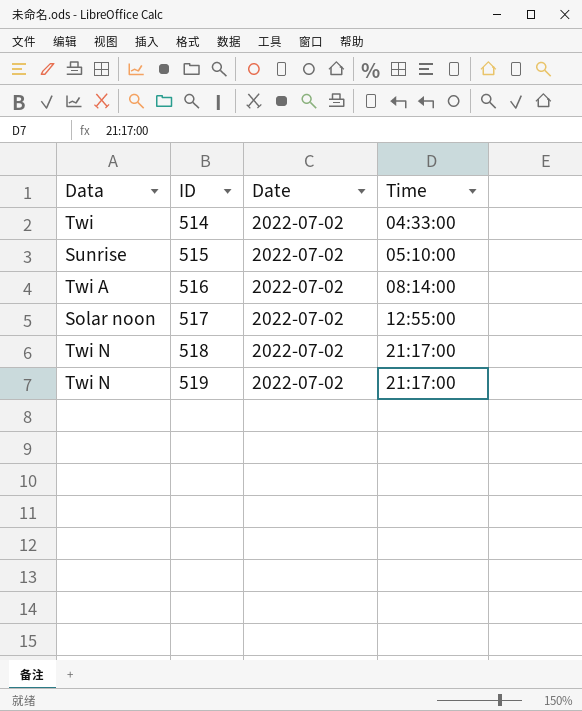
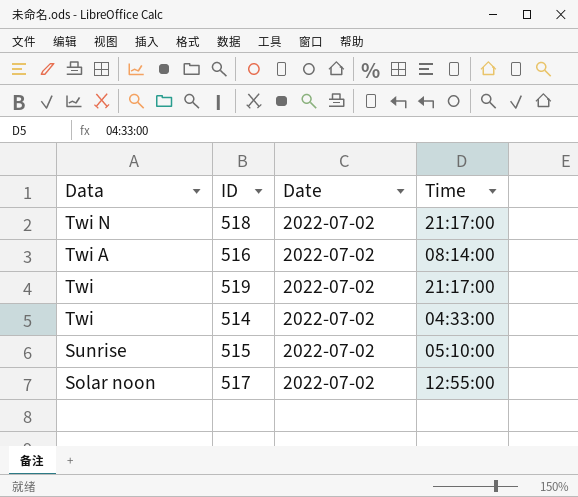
row order: ID ascending -> Data descending
519 | Data: Twi N -> Twi

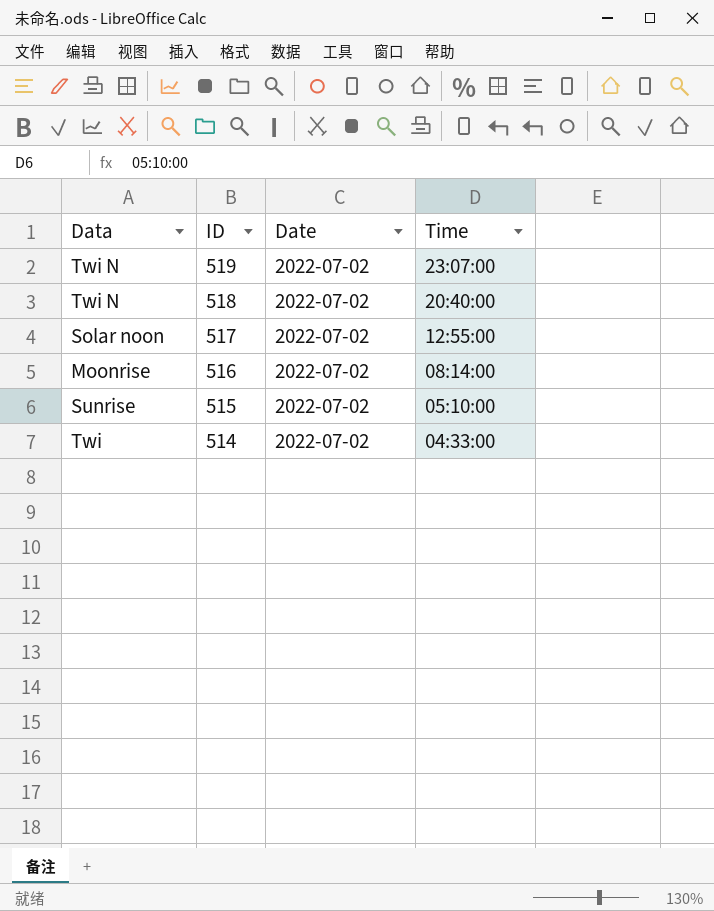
row order: Data descending -> ID descending
519 | Data: Twi -> Twi N
519 | Time: 21:17:00 -> 23:07:00
518 | Time: 21:17:00 -> 20:40:00
516 | Data: Twi A -> Moonrise

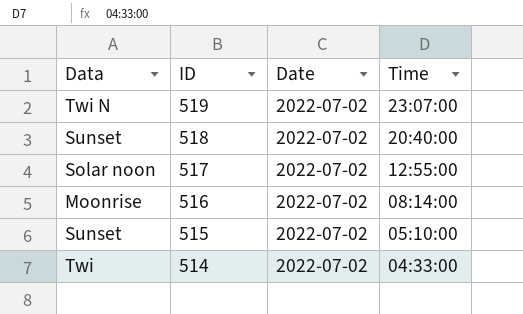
518 | Data: Twi N -> Sunset
515 | Data: Sunrise -> Sunset

